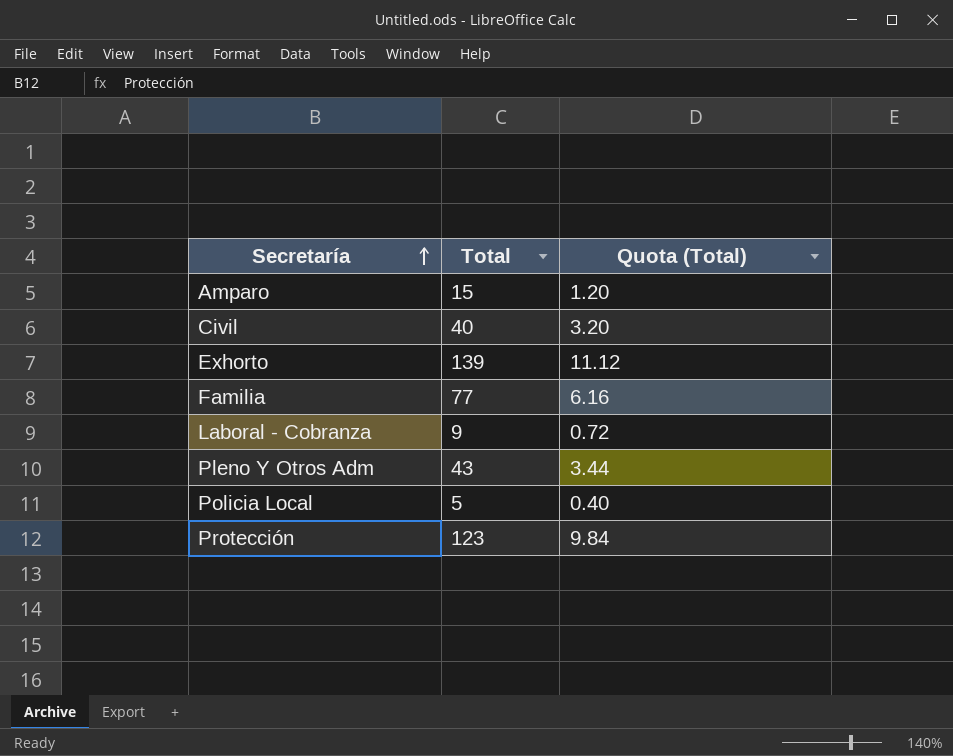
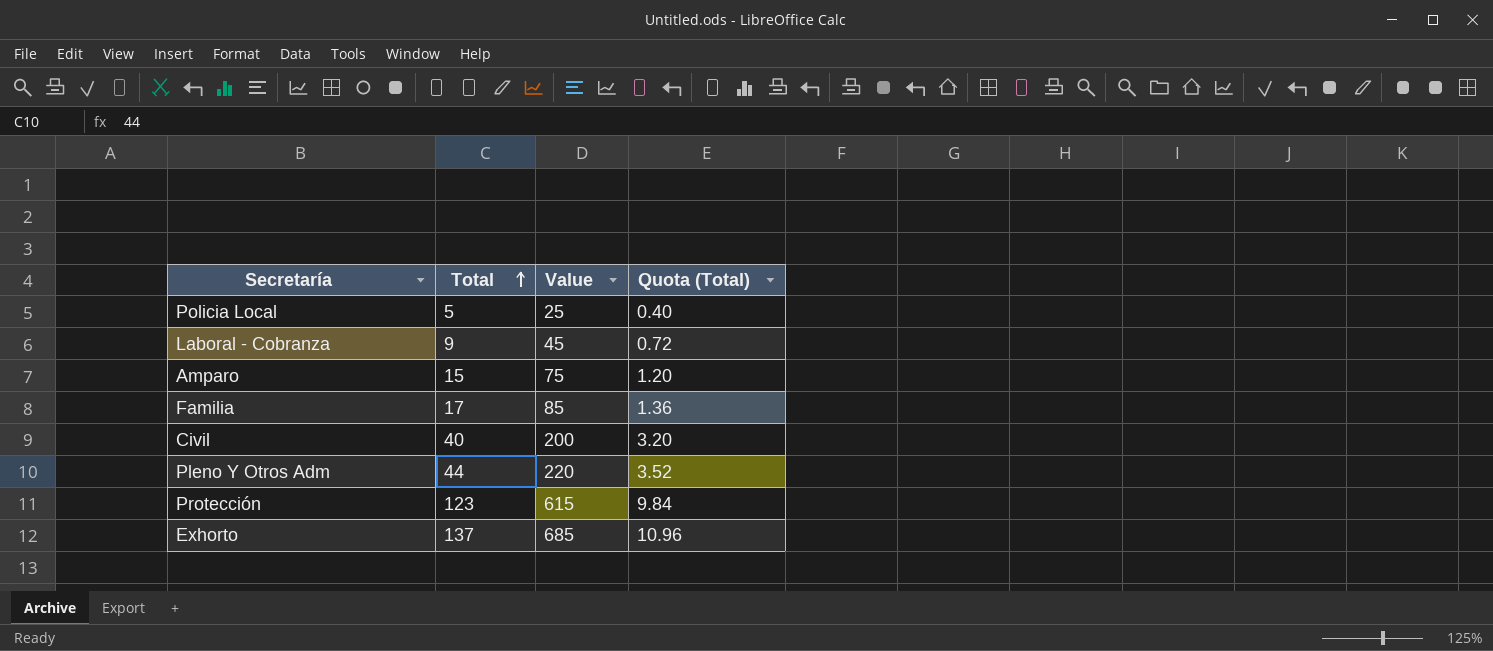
row order: Secretaría ascending -> Total ascending
column Value | formula: none -> [Total] * 5
Familia | Total: 77 -> 17
Familia | Quota (Total): 6.16 -> 1.36
Pleno Y Otros Adm | Total: 43 -> 44
Pleno Y Otros Adm | Quota (Total): 3.44 -> 3.52
Exhorto | Total: 139 -> 137
Exhorto | Quota (Total): 11.12 -> 10.96

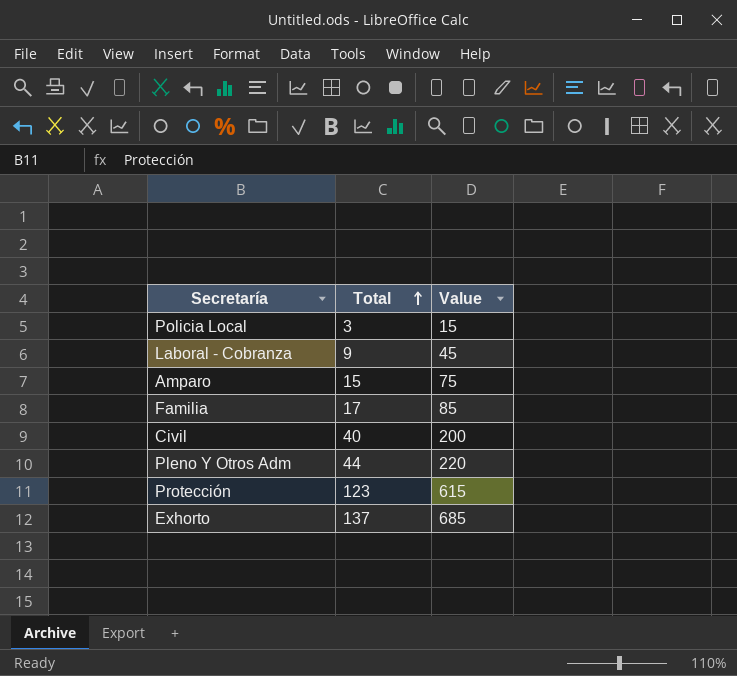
column Quota (Total) | formula: [Total] * 0.08 -> none
Policia Local | Total: 5 -> 3
Policia Local | Value: 25 -> 15

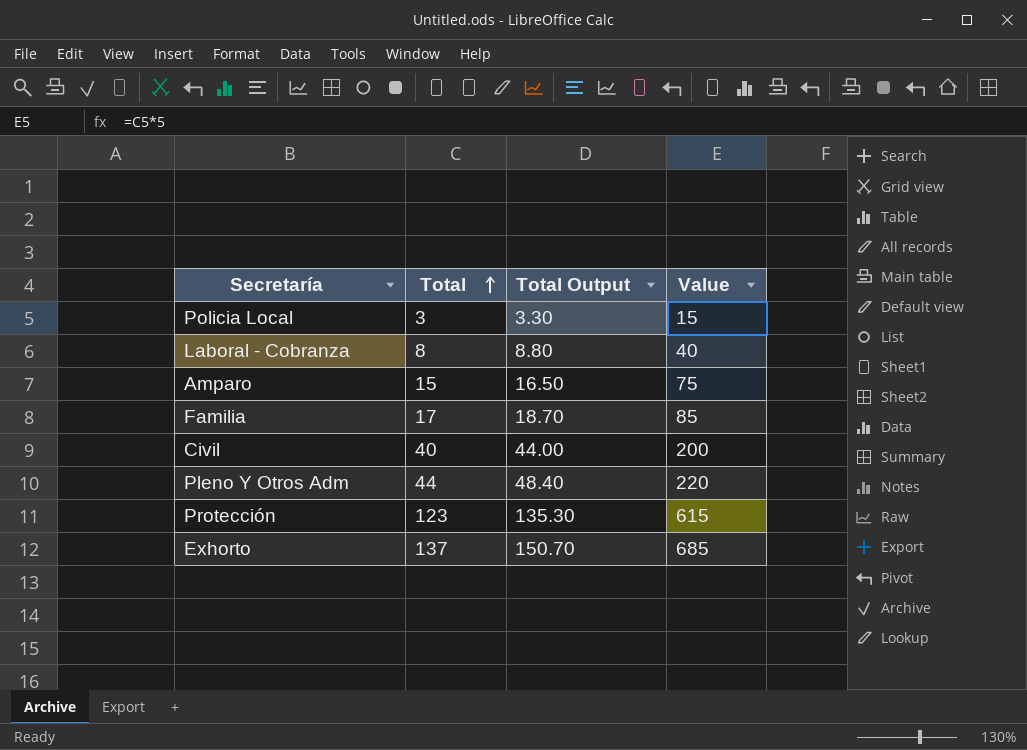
column Total Output | formula: none -> [Total] * 1.1
Laboral - Cobranza | Total: 9 -> 8
Laboral - Cobranza | Value: 45 -> 40

